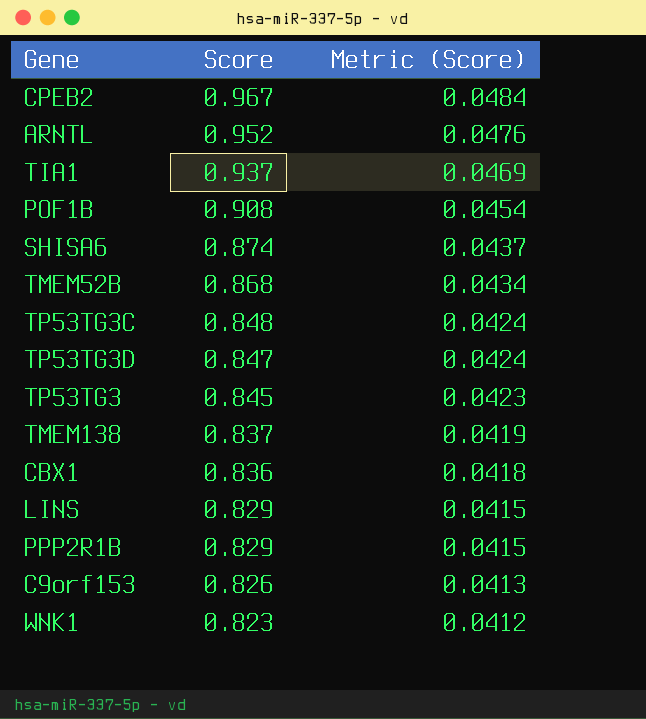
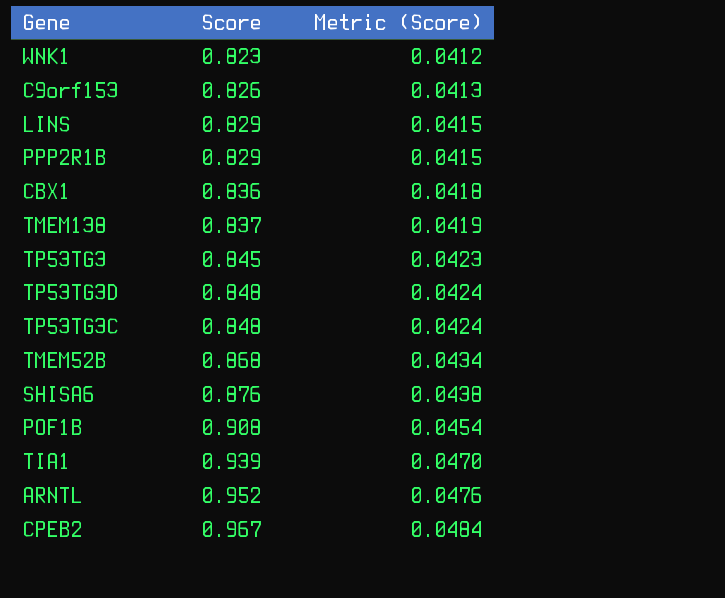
row order: Score descending -> Score ascending
TP53TG3D | Score: 0.847 -> 0.848
SHISA6 | Score: 0.874 -> 0.876
SHISA6 | Metric (Score): 0.0437 -> 0.0438
TIA1 | Score: 0.937 -> 0.939
TIA1 | Metric (Score): 0.0469 -> 0.0470

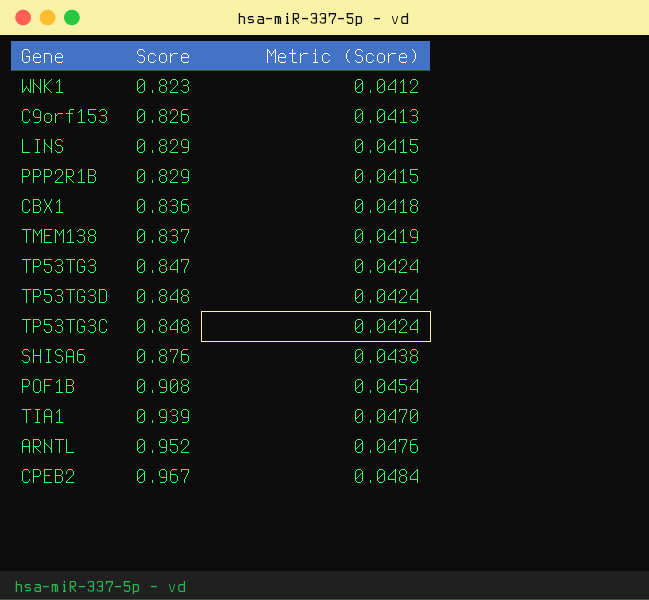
row TMEM52B: 0.868 | 0.0434 -> none
TP53TG3 | Score: 0.845 -> 0.847
TP53TG3 | Metric (Score): 0.0423 -> 0.0424

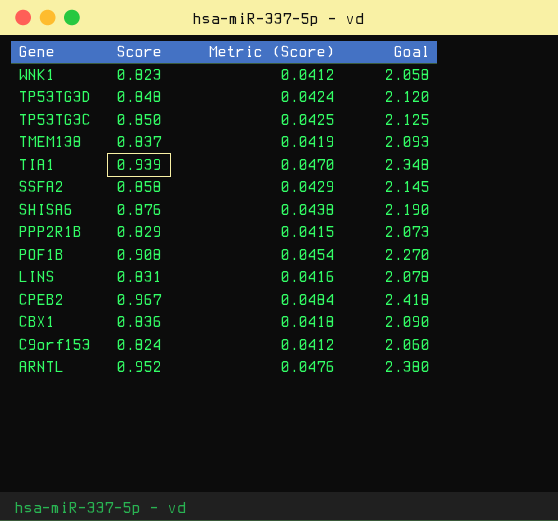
row order: Score ascending -> Gene descending
column Goal | formula: none -> [Score] * 2.5
row TP53TG3: 0.847 | 0.0424 -> none
TP53TG3C | Score: 0.848 -> 0.850
TP53TG3C | Metric (Score): 0.0424 -> 0.0425
row SSFA2: none -> 0.858 | 0.0429 | 2.145
LINS | Score: 0.829 -> 0.831
LINS | Metric (Score): 0.0415 -> 0.0416
C9orf153 | Score: 0.826 -> 0.824
C9orf153 | Metric (Score): 0.0413 -> 0.0412

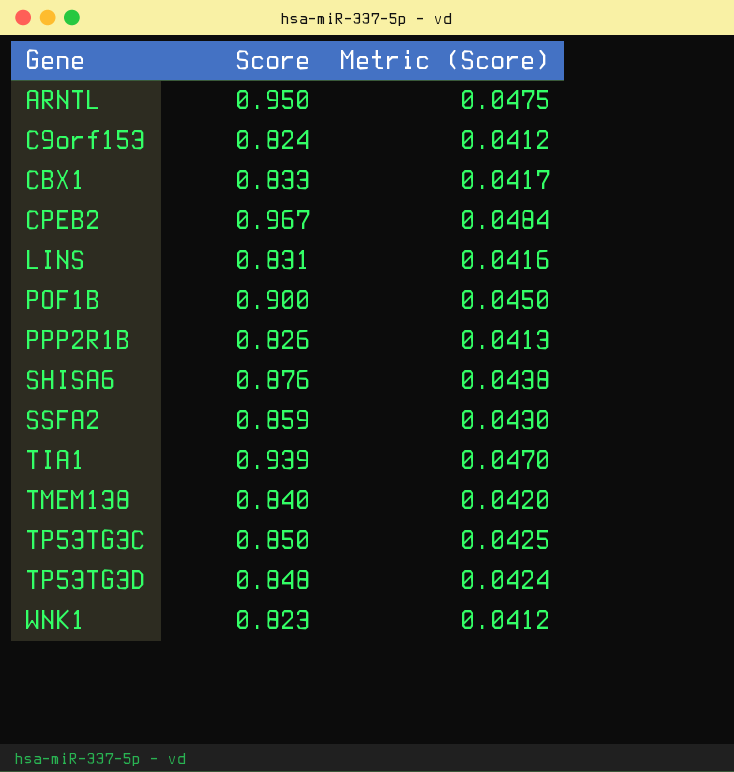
row order: Gene descending -> Gene ascending
column Goal | formula: [Score] * 2.5 -> none
ARNTL | Score: 0.952 -> 0.950
ARNTL | Metric (Score): 0.0476 -> 0.0475
CBX1 | Score: 0.836 -> 0.833
CBX1 | Metric (Score): 0.0418 -> 0.0417
POF1B | Score: 0.908 -> 0.900
POF1B | Metric (Score): 0.0454 -> 0.0450
PPP2R1B | Score: 0.829 -> 0.826
PPP2R1B | Metric (Score): 0.0415 -> 0.0413
SSFA2 | Score: 0.858 -> 0.859
SSFA2 | Metric (Score): 0.0429 -> 0.0430
TMEM138 | Score: 0.837 -> 0.840
TMEM138 | Metric (Score): 0.0419 -> 0.0420

